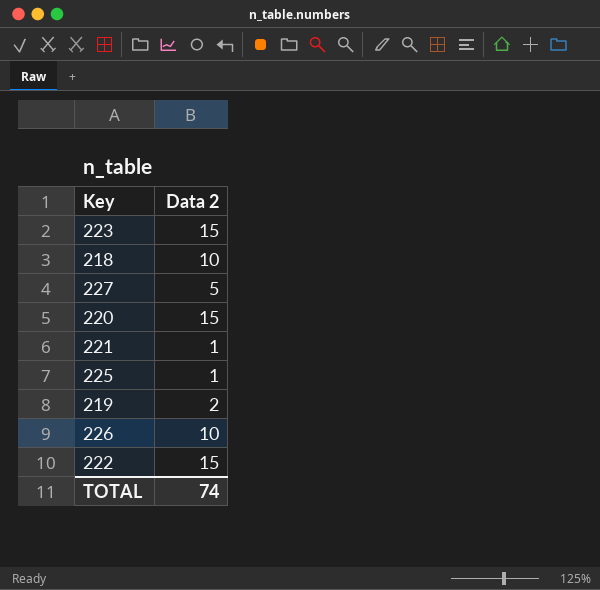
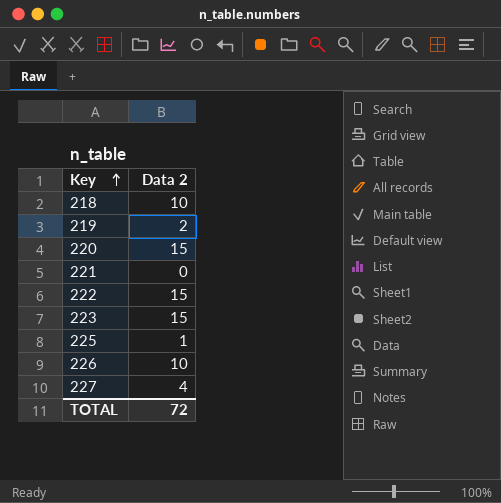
row order: none -> Key ascending
221 | Data 2: 1 -> 0
227 | Data 2: 5 -> 4
TOTAL | Data 2: 74 -> 72

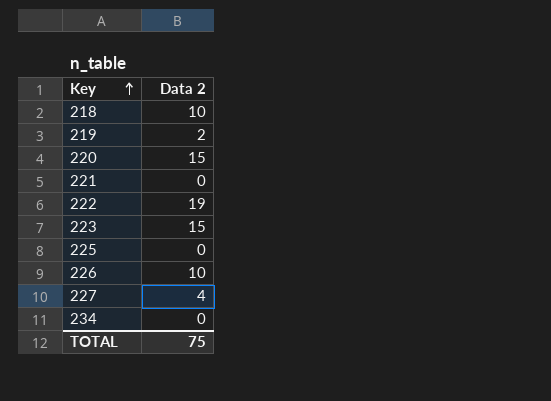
222 | Data 2: 15 -> 19
225 | Data 2: 1 -> 0
row 234: none -> 0
TOTAL | Data 2: 72 -> 75

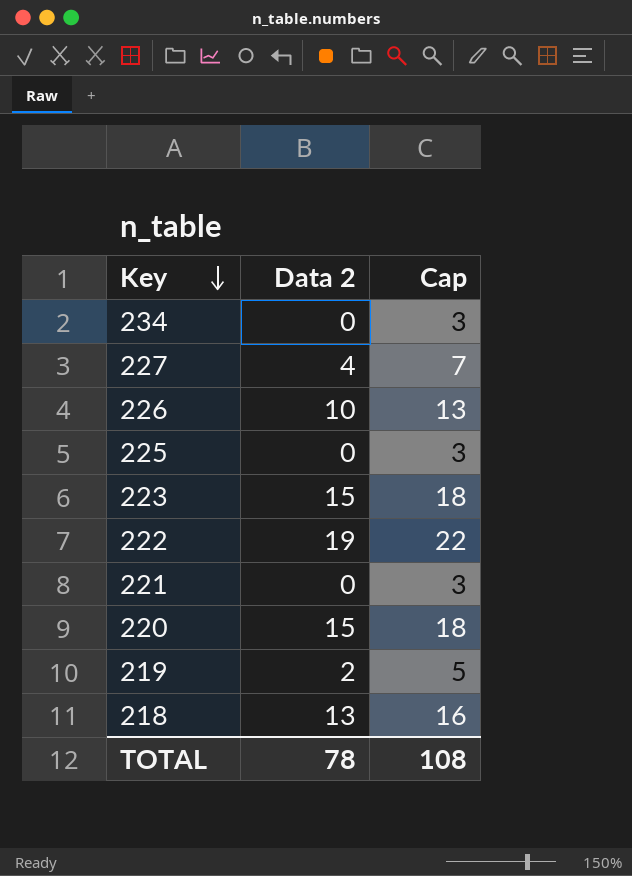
row order: Key ascending -> Key descending
column Cap | formula: none -> [Data 2] + 3
218 | Data 2: 10 -> 13
TOTAL | Data 2: 75 -> 78

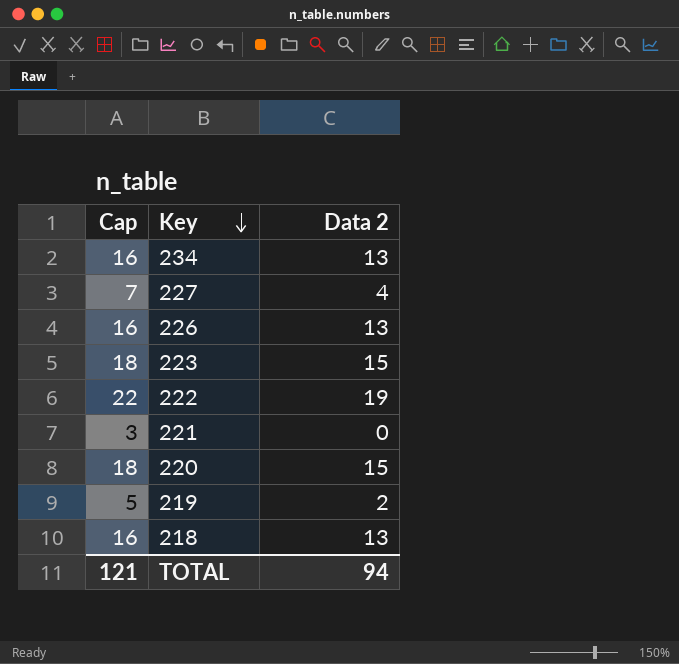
column Cap | position: 3 -> 1
row 225: 0 | 3 -> none
234 | Cap: 3 -> 16
234 | Data 2: 0 -> 13
226 | Cap: 13 -> 16
226 | Data 2: 10 -> 13
TOTAL | Cap: 108 -> 121
TOTAL | Data 2: 78 -> 94

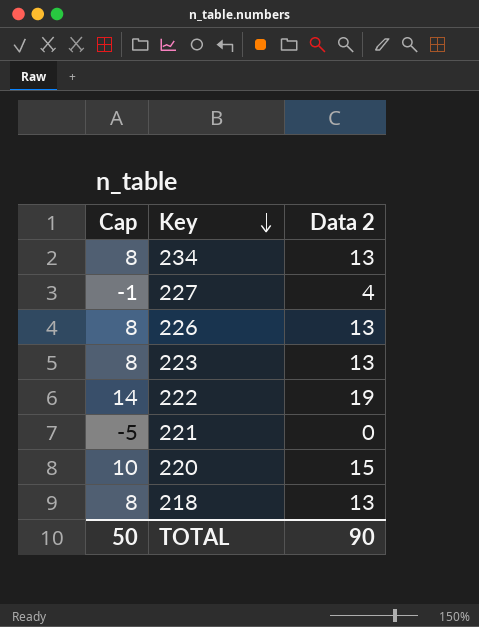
column Cap | formula: [Data 2] + 3 -> [Data 2] - 5
row 219: 5 | 2 -> none
223 | Data 2: 15 -> 13
TOTAL | Cap: 121 -> 50
TOTAL | Data 2: 94 -> 90

